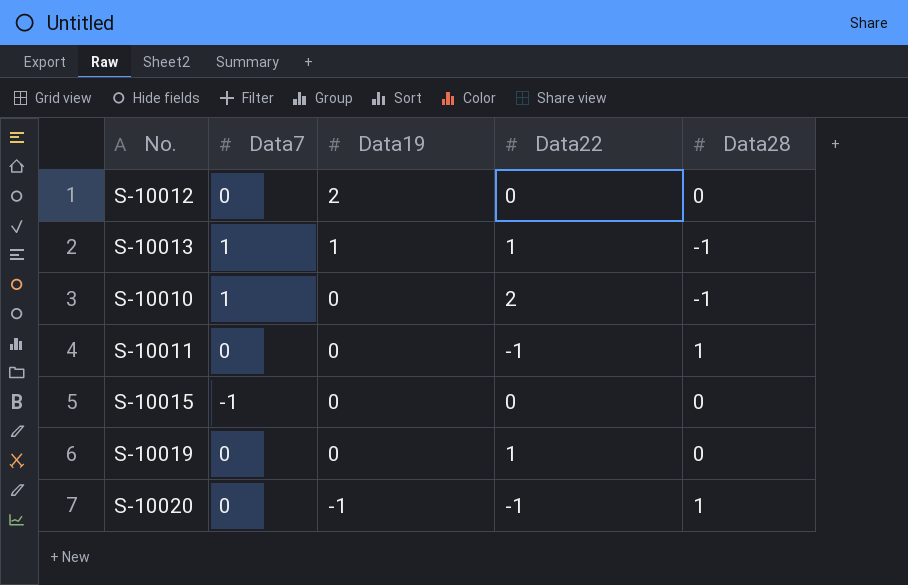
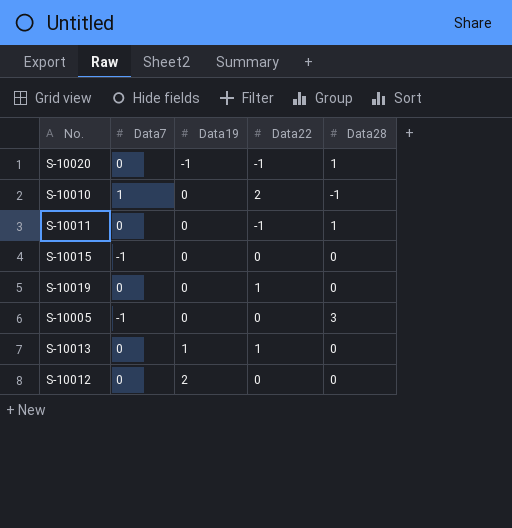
row order: Data19 descending -> Data19 ascending
row S-10005: none -> -1 | 0 | 0 | 3
S-10013 | Data7: 1 -> 0
S-10013 | Data28: -1 -> 0

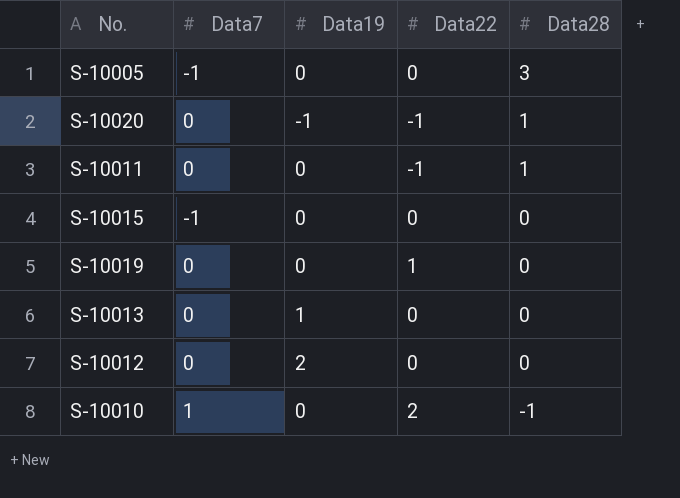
row order: Data19 ascending -> Data28 descending
S-10013 | Data22: 1 -> 0

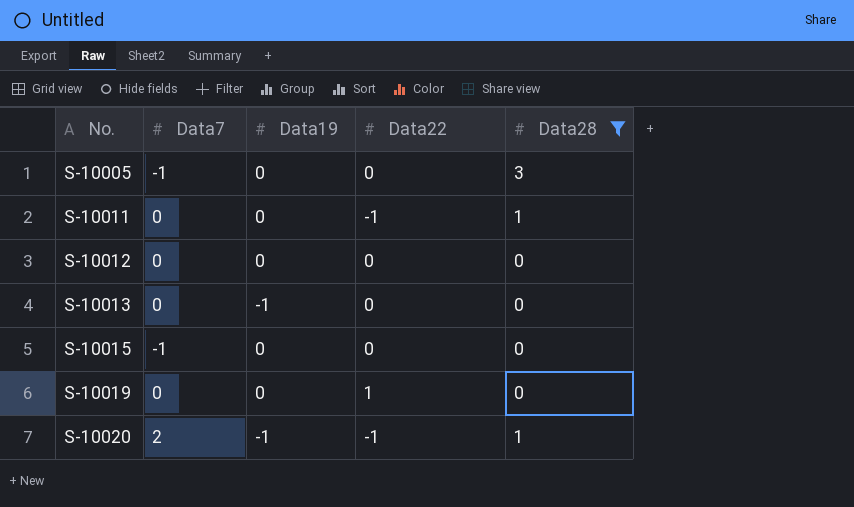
filter: none -> Data28 != -1
row order: Data28 descending -> No. ascending
S-10012 | Data19: 2 -> 0
S-10013 | Data19: 1 -> -1
S-10020 | Data7: 0 -> 2

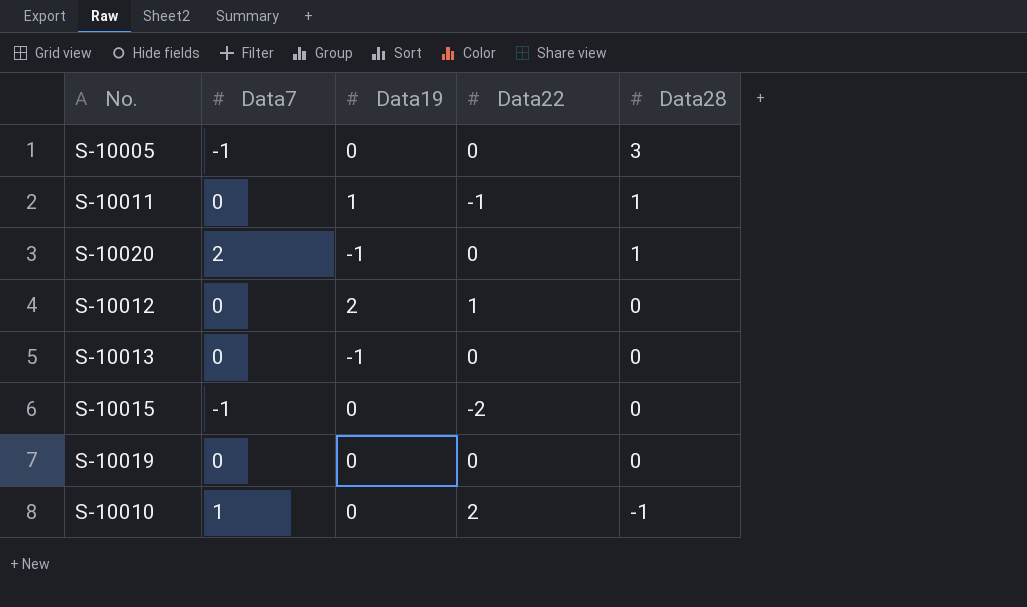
filter: Data28 != -1 -> none
row order: No. ascending -> Data28 descending
S-10011 | Data19: 0 -> 1
S-10020 | Data22: -1 -> 0
S-10012 | Data19: 0 -> 2
S-10012 | Data22: 0 -> 1
S-10015 | Data22: 0 -> -2
S-10019 | Data22: 1 -> 0

